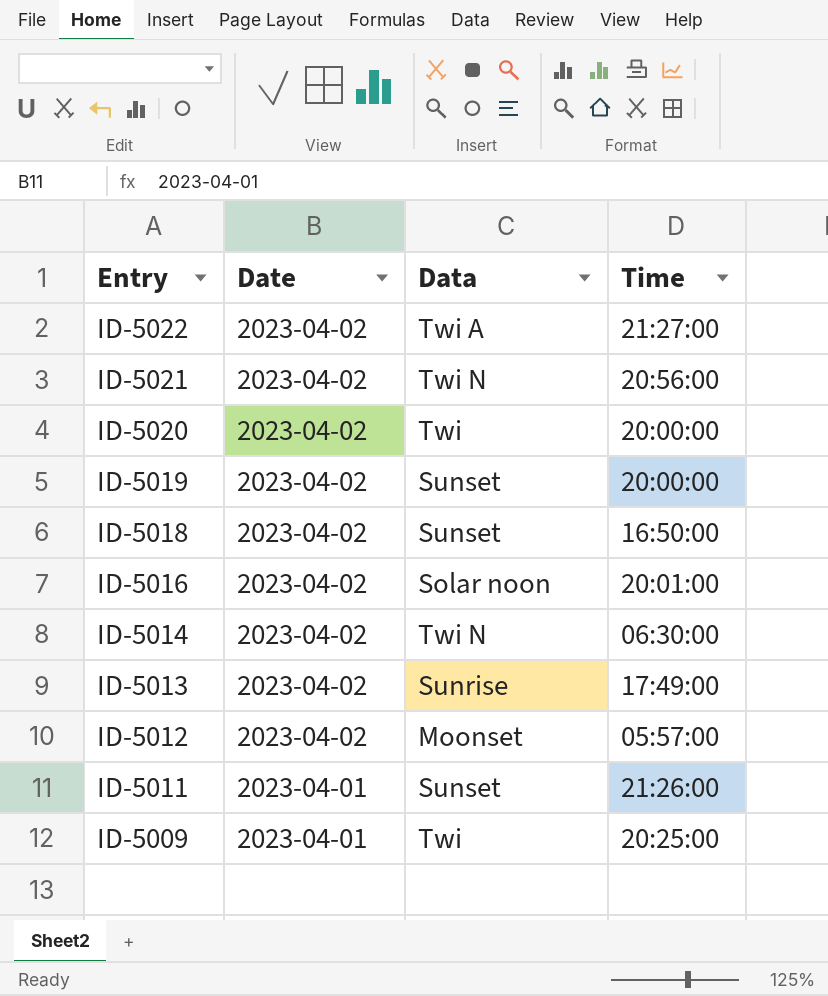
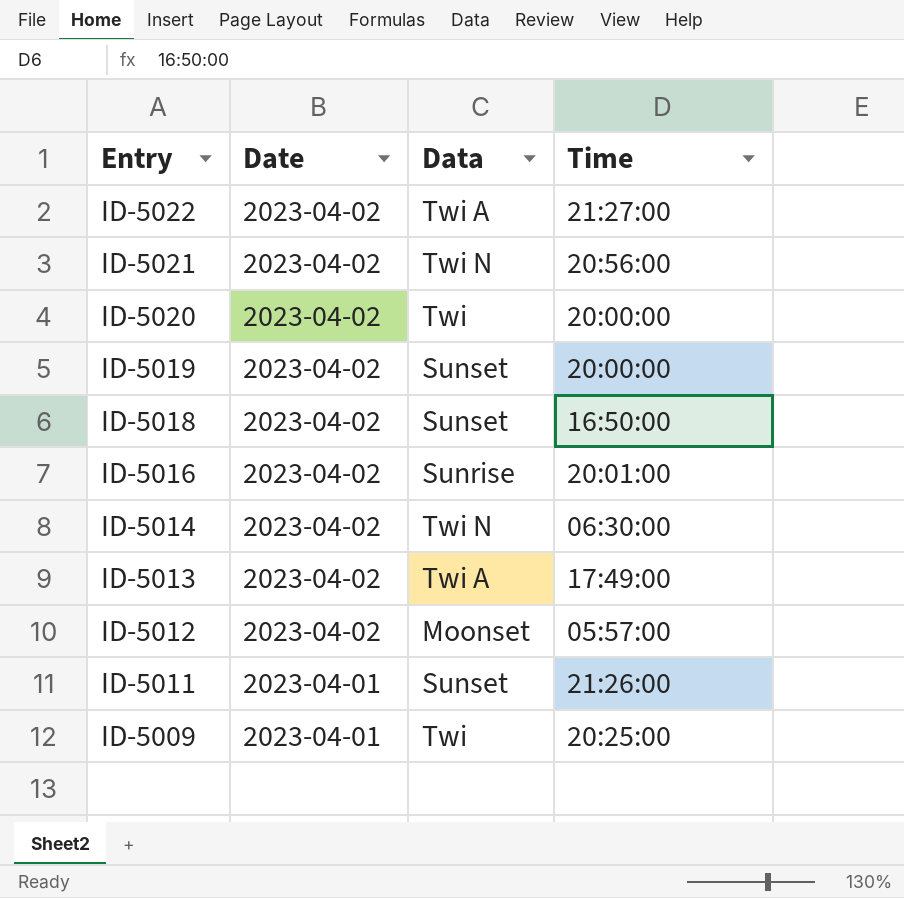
ID-5016 | Data: Solar noon -> Sunrise
ID-5013 | Data: Sunrise -> Twi A

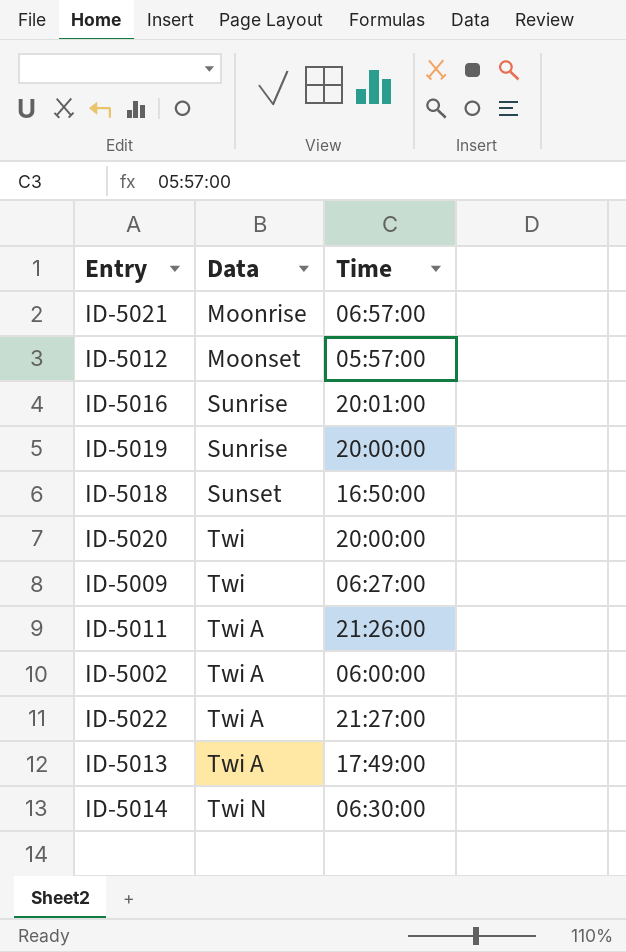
row order: Entry descending -> Data ascending
column Date | position: 2 -> none
ID-5021 | Data: Twi N -> Moonrise
ID-5021 | Time: 20:56:00 -> 06:57:00
ID-5019 | Data: Sunset -> Sunrise
ID-5009 | Time: 20:25:00 -> 06:27:00
ID-5011 | Data: Sunset -> Twi A
row ID-5002: none -> Twi A | 06:00:00

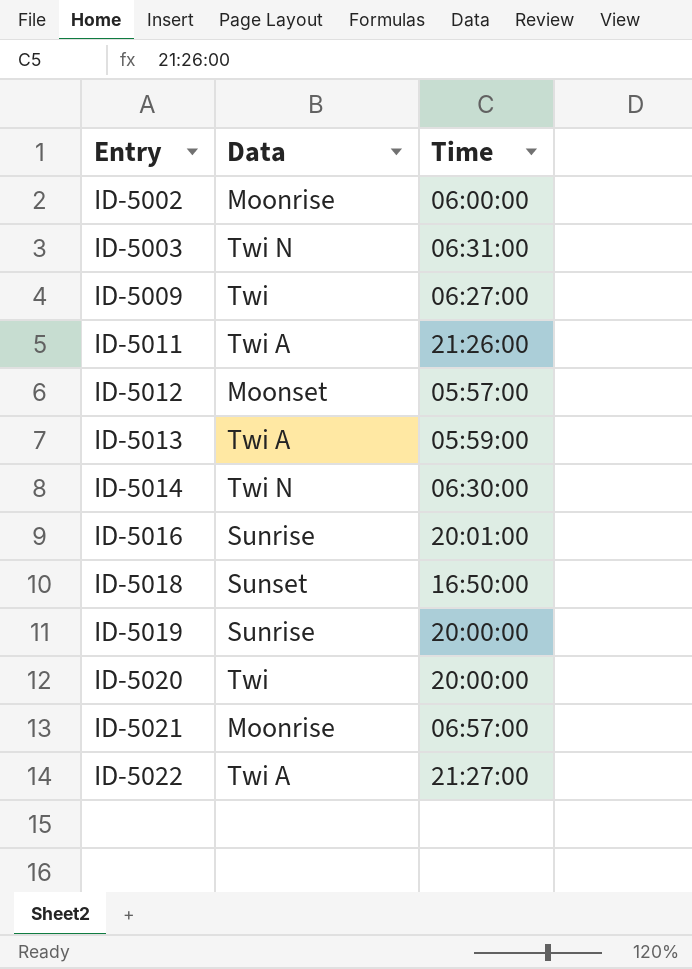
row order: Data ascending -> Entry ascending
ID-5002 | Data: Twi A -> Moonrise
row ID-5003: none -> Twi N | 06:31:00
ID-5013 | Time: 17:49:00 -> 05:59:00

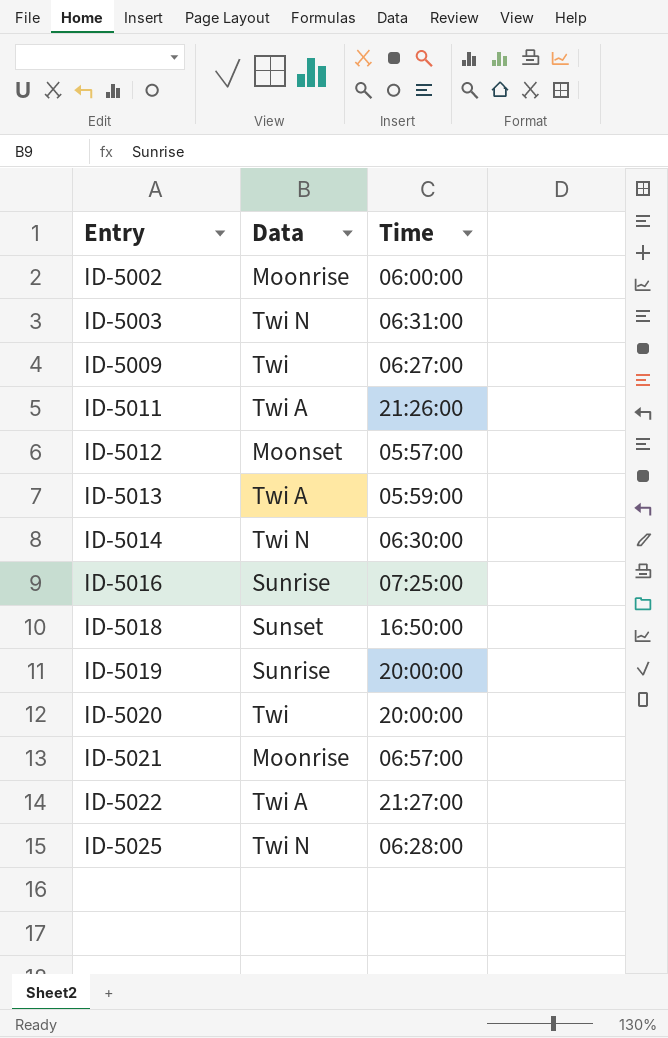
ID-5016 | Time: 20:01:00 -> 07:25:00
row ID-5025: none -> Twi N | 06:28:00

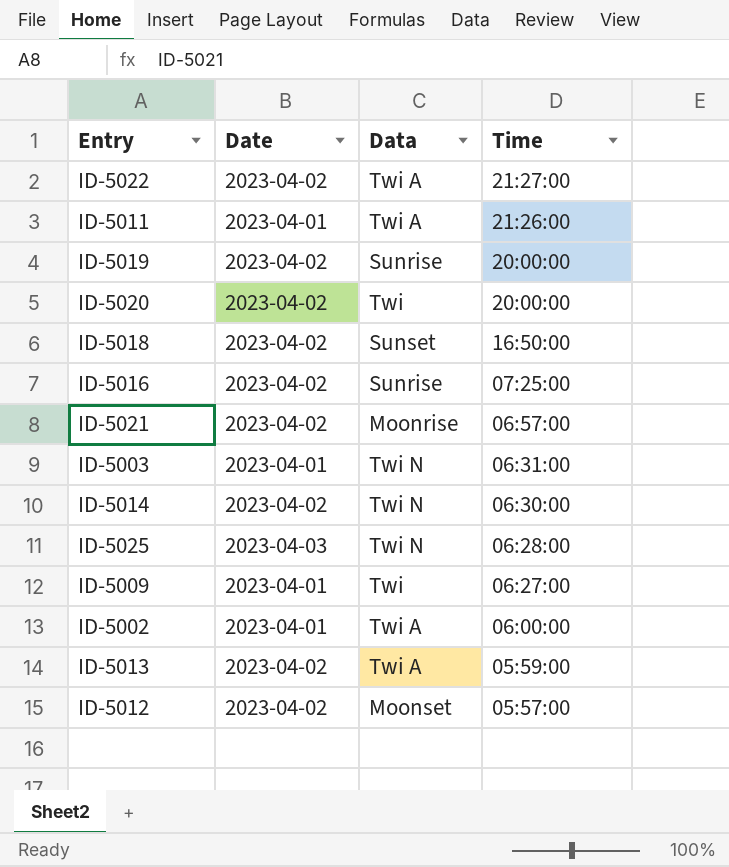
row order: Entry ascending -> Time descending
column Date | position: none -> 2
ID-5002 | Data: Moonrise -> Twi A

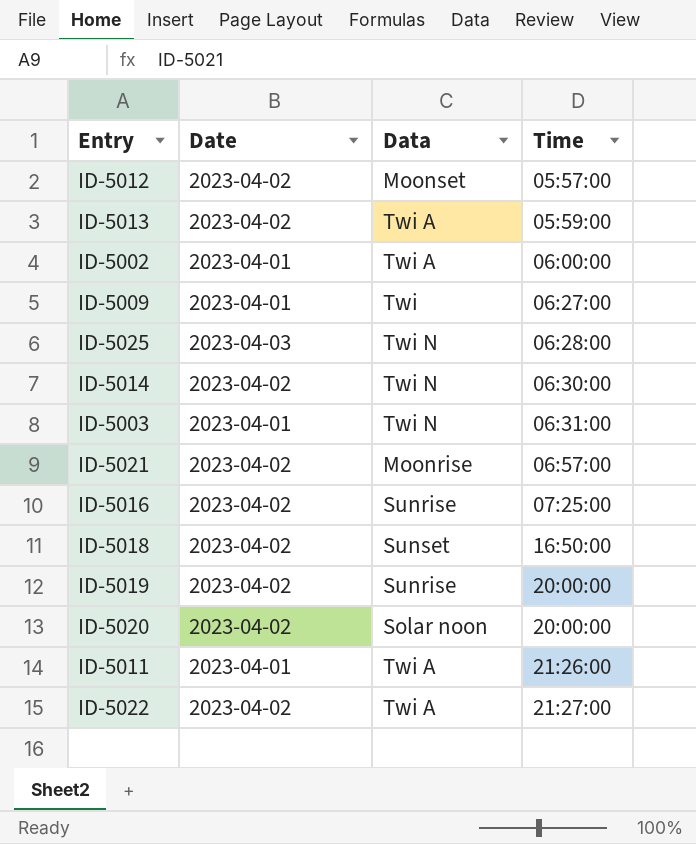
row order: Time descending -> Time ascending
ID-5020 | Data: Twi -> Solar noon

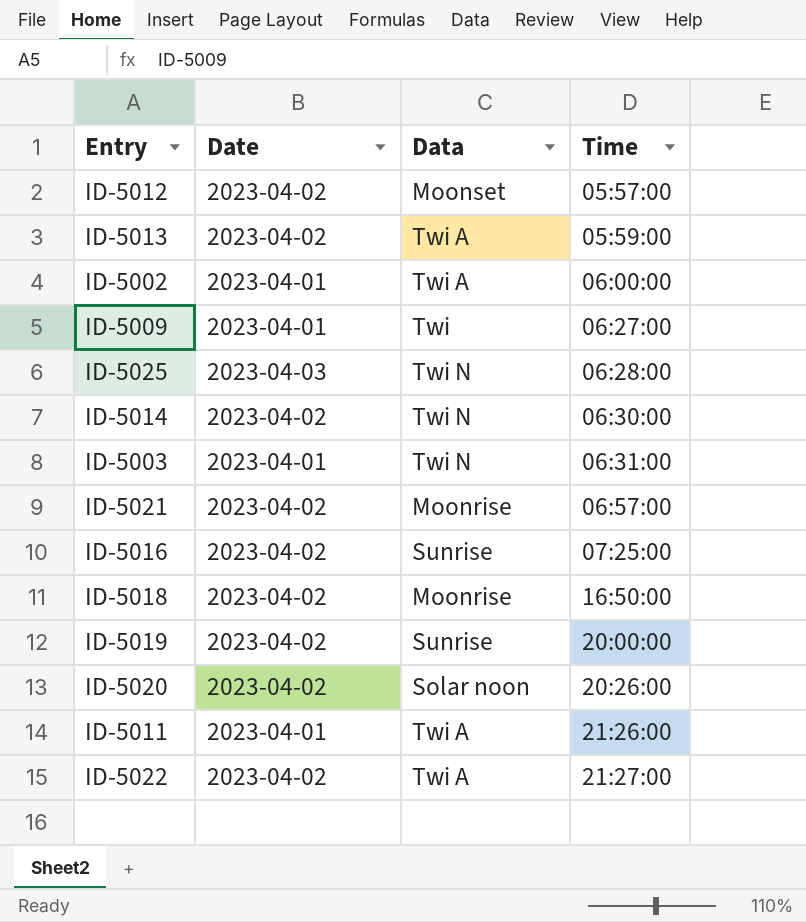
ID-5018 | Data: Sunset -> Moonrise
ID-5020 | Time: 20:00:00 -> 20:26:00

